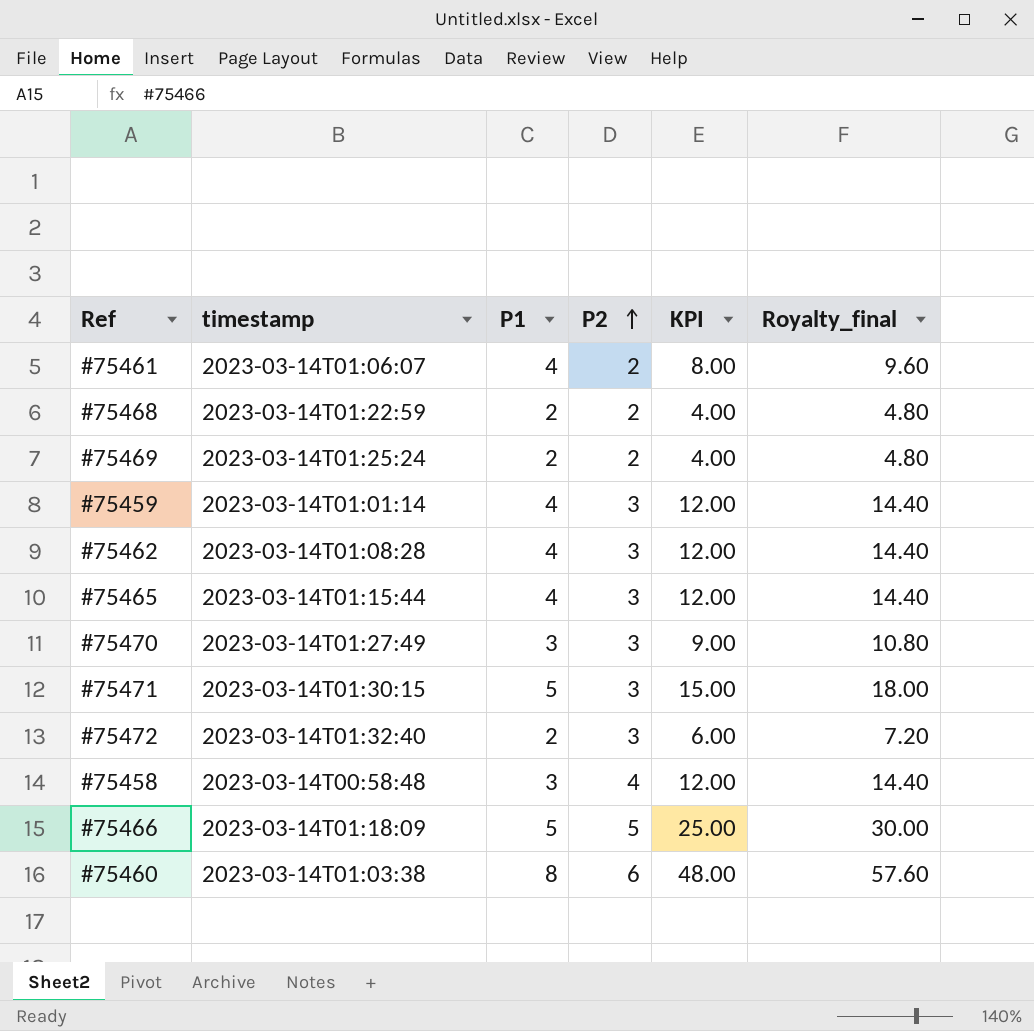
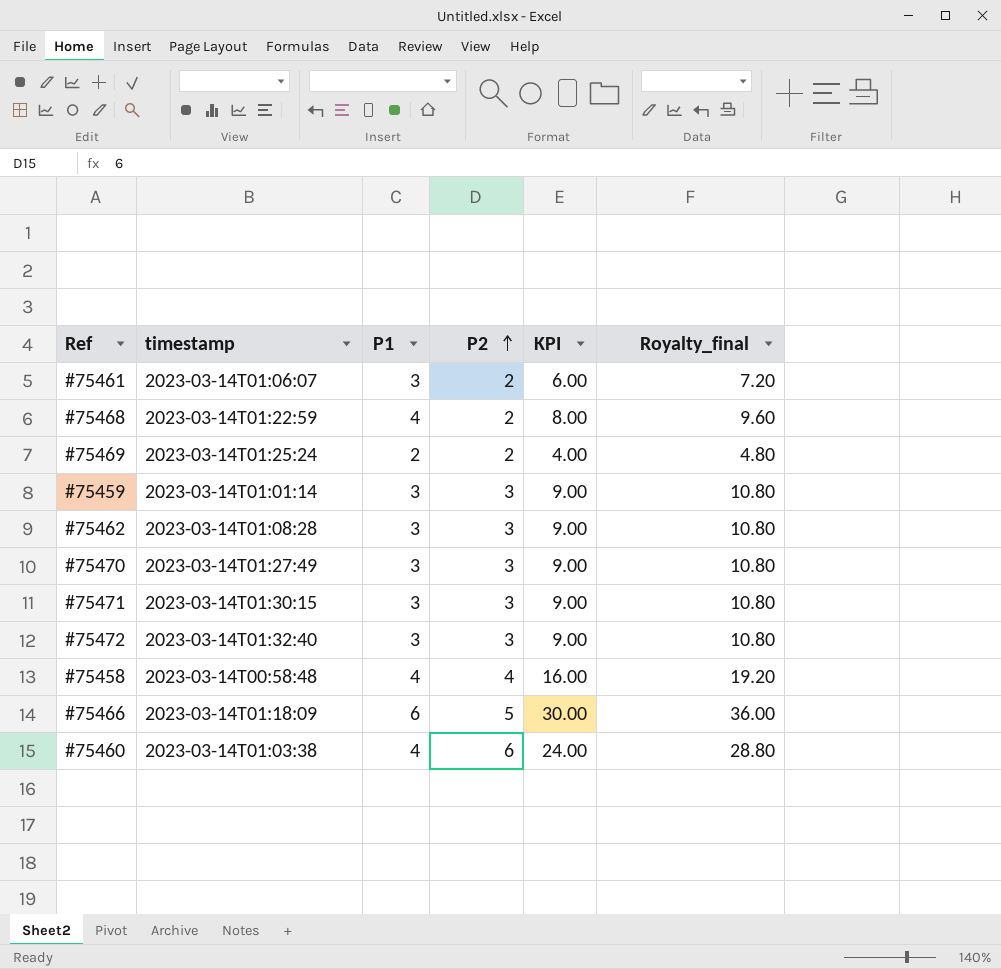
row #75465: 2023-03-14T01:15:44 | 4 | 3 | 12.00 | 14.40 -> none
#75461 | P1: 4 -> 3
#75461 | KPI: 8.00 -> 6.00
#75461 | Royalty_final: 9.60 -> 7.20
#75468 | P1: 2 -> 4
#75468 | KPI: 4.00 -> 8.00
#75468 | Royalty_final: 4.80 -> 9.60
#75459 | P1: 4 -> 3
#75459 | KPI: 12.00 -> 9.00
#75459 | Royalty_final: 14.40 -> 10.80
#75462 | P1: 4 -> 3
#75462 | KPI: 12.00 -> 9.00
#75462 | Royalty_final: 14.40 -> 10.80
#75471 | P1: 5 -> 3
#75471 | KPI: 15.00 -> 9.00
#75471 | Royalty_final: 18.00 -> 10.80
#75472 | P1: 2 -> 3
#75472 | KPI: 6.00 -> 9.00
#75472 | Royalty_final: 7.20 -> 10.80
#75458 | P1: 3 -> 4
#75458 | KPI: 12.00 -> 16.00
#75458 | Royalty_final: 14.40 -> 19.20
#75466 | P1: 5 -> 6
#75466 | KPI: 25.00 -> 30.00
#75466 | Royalty_final: 30.00 -> 36.00
#75460 | P1: 8 -> 4
#75460 | KPI: 48.00 -> 24.00
#75460 | Royalty_final: 57.60 -> 28.80

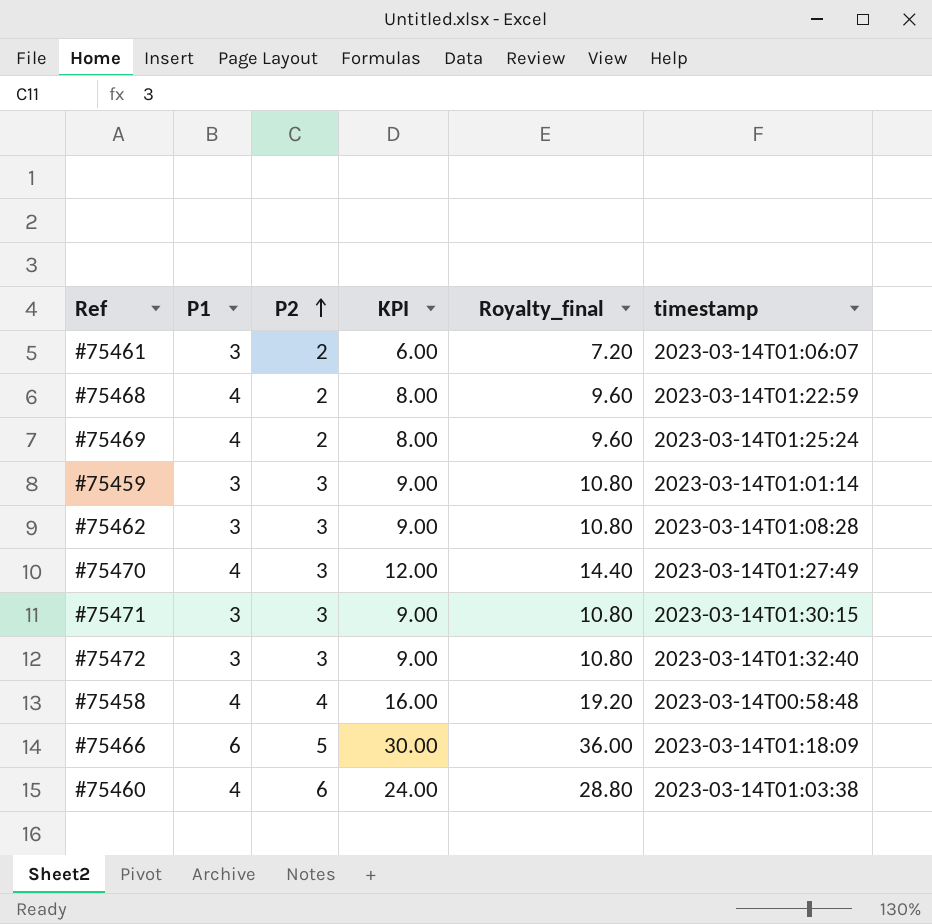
column timestamp | position: 2 -> 6
#75469 | P1: 2 -> 4
#75469 | KPI: 4.00 -> 8.00
#75469 | Royalty_final: 4.80 -> 9.60
#75470 | P1: 3 -> 4
#75470 | KPI: 9.00 -> 12.00
#75470 | Royalty_final: 10.80 -> 14.40

